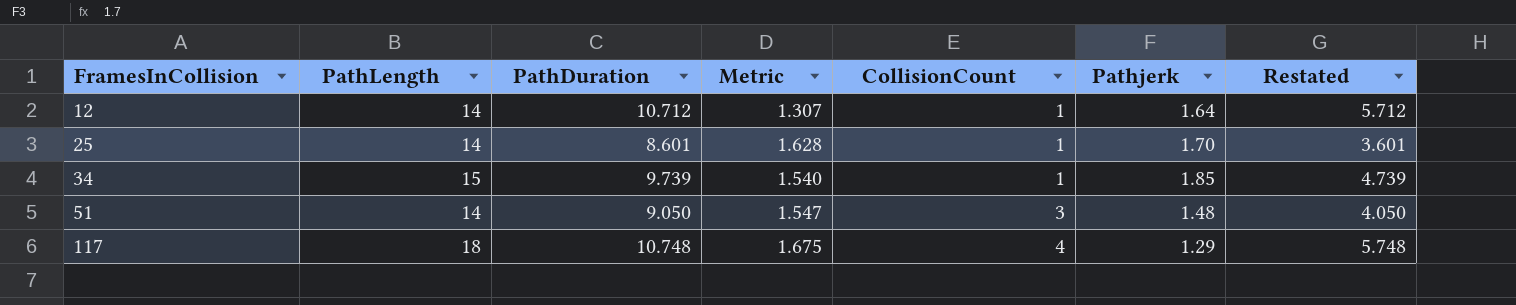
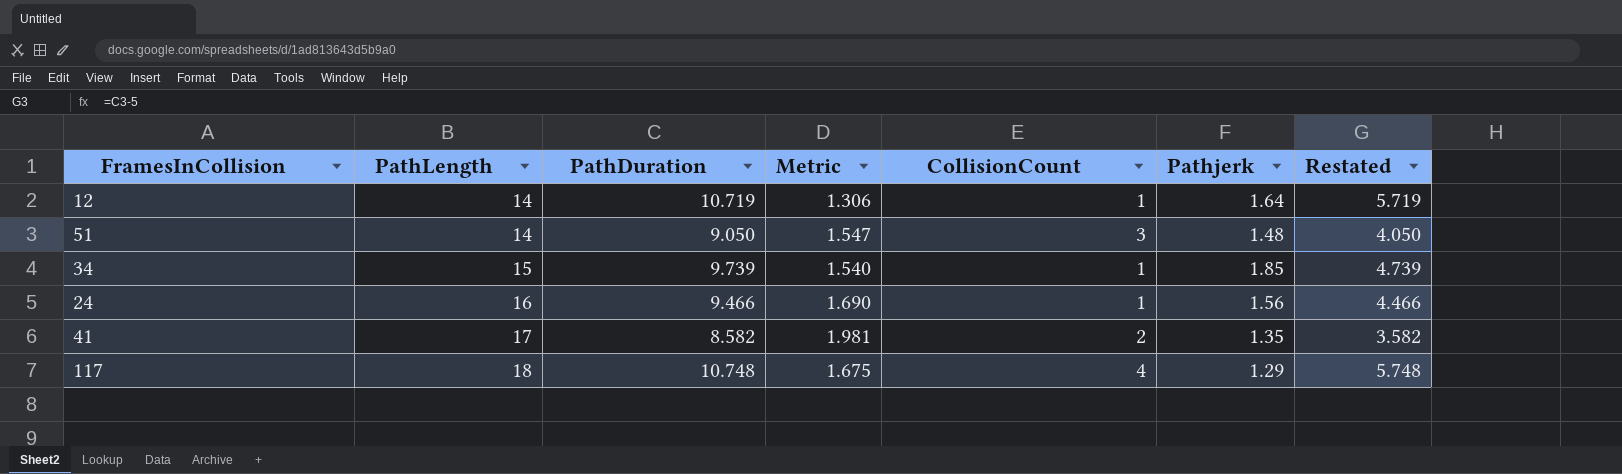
row order: FramesInCollision ascending -> PathLength ascending
row 25: 14 | 8.601 | 1.628 | 1 | 1.70 | 3.601 -> none
12 | PathDuration: 10.712 -> 10.719
12 | Metric: 1.307 -> 1.306
12 | Restated: 5.712 -> 5.719
row 24: none -> 16 | 9.466 | 1.690 | 1 | 1.56 | 4.466
row 41: none -> 17 | 8.582 | 1.981 | 2 | 1.35 | 3.582

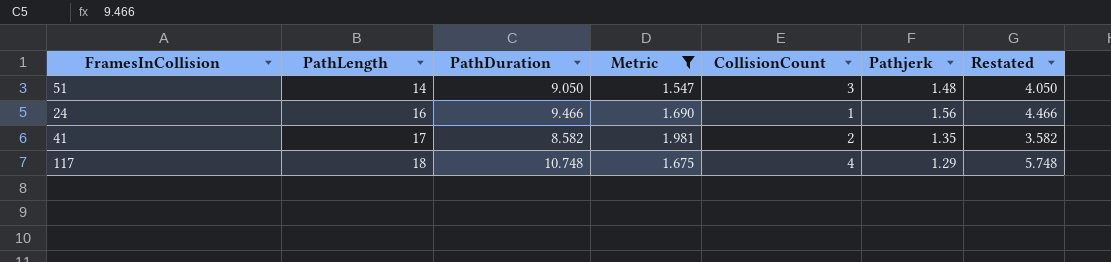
filter: none -> Metric >= 1.547

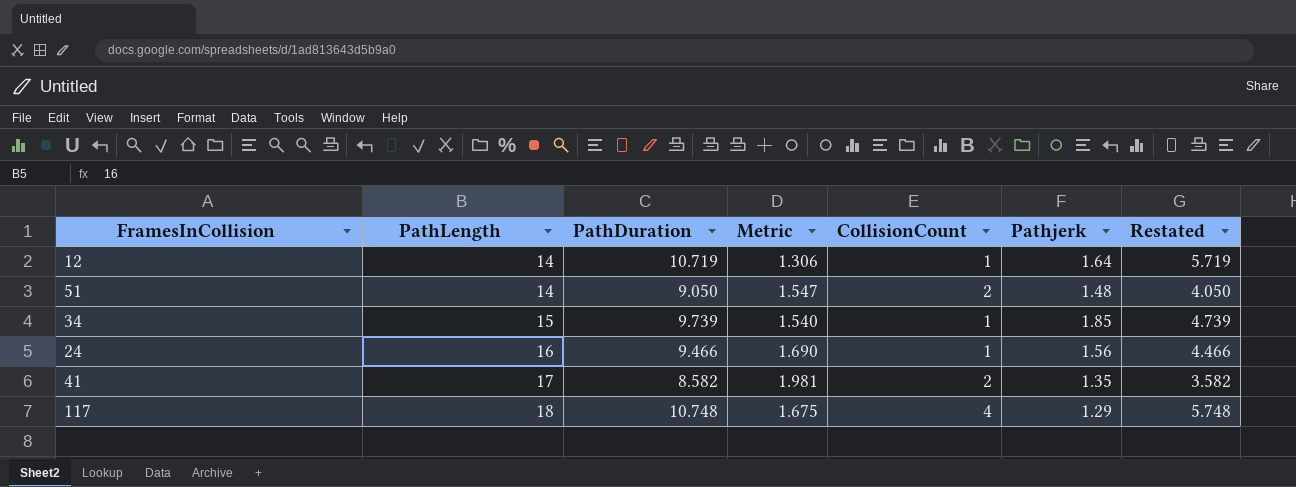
filter: Metric >= 1.547 -> none
51 | CollisionCount: 3 -> 2

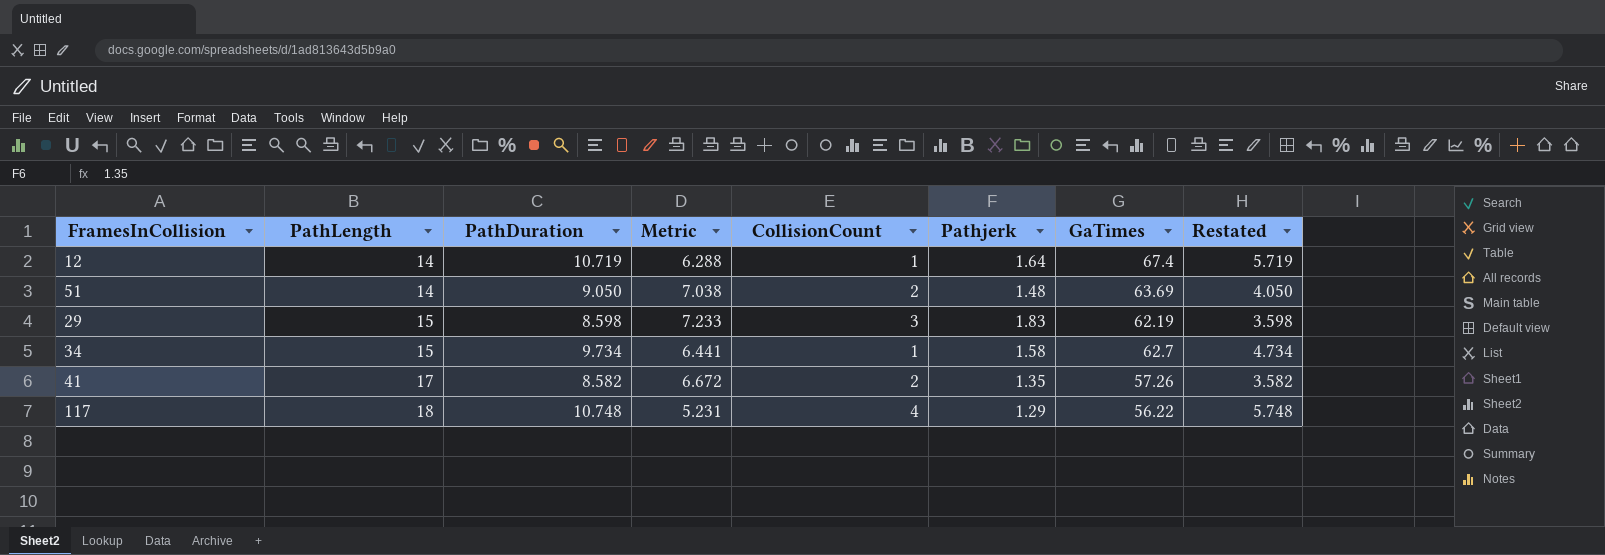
column Metric | formula: [PathLength] / [PathDuration] -> [GaTimes] / [PathDuration]
column GaTimes | position: none -> 7
row 24: 16 | 9.466 | 1.690 | 1 | 1.56 | 4.466 -> none
row 29: none -> 15 | 8.598 | 7.233 | 3 | 1.83 | 62.19 | 3.598
34 | PathDuration: 9.739 -> 9.734
34 | Pathjerk: 1.85 -> 1.58
34 | Restated: 4.739 -> 4.734

